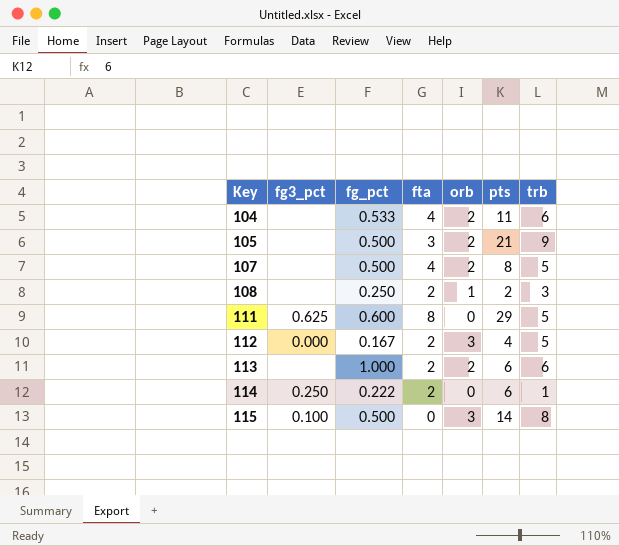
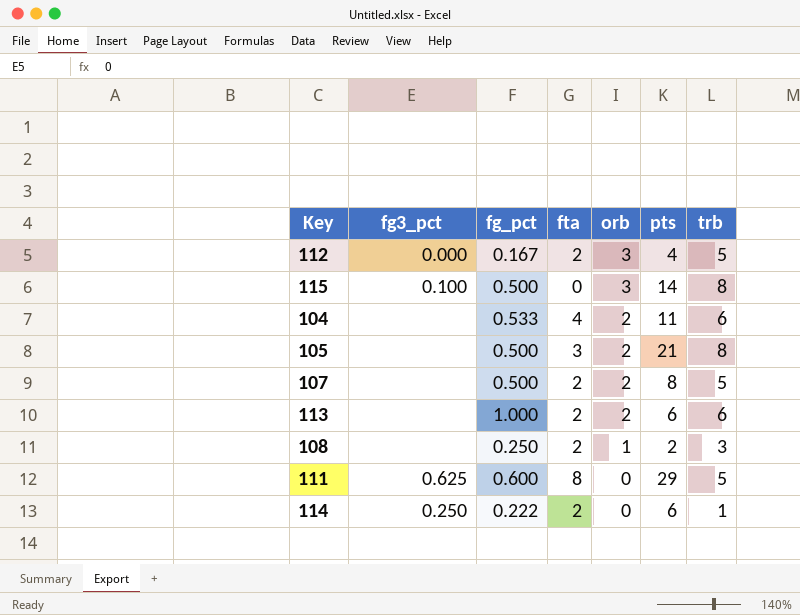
row order: Key ascending -> orb descending
105 | trb: 9 -> 8
107 | fta: 4 -> 2

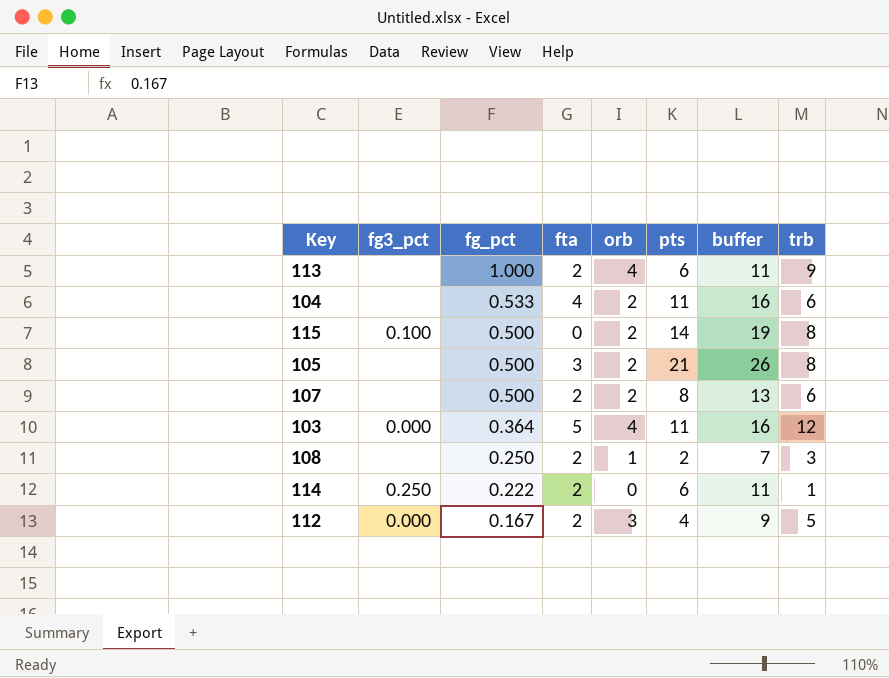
row order: orb descending -> fg_pct descending
column buffer | formula: none -> [pts] + 5
row 111: 0.625 | 0.600 | 8 | 0 | 29 | 5 -> none
113 | orb: 2 -> 4
113 | trb: 6 -> 9
115 | orb: 3 -> 2
107 | trb: 5 -> 6
row 103: none -> 0.000 | 0.364 | 5 | 4 | 11 | 16 | 12

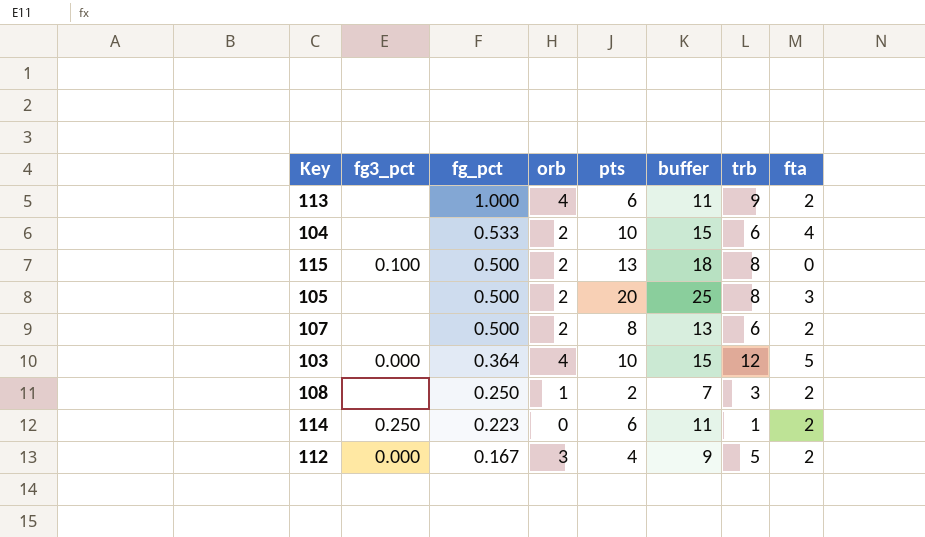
column fta | position: 4 -> 8
104 | pts: 11 -> 10
104 | buffer: 16 -> 15
115 | pts: 14 -> 13
115 | buffer: 19 -> 18
105 | pts: 21 -> 20
105 | buffer: 26 -> 25
103 | pts: 11 -> 10
103 | buffer: 16 -> 15
114 | fg_pct: 0.222 -> 0.223

